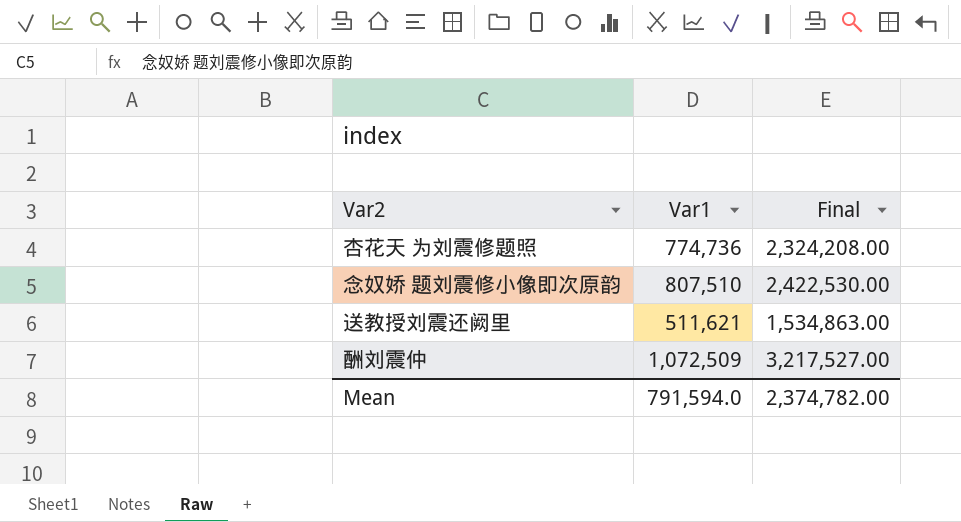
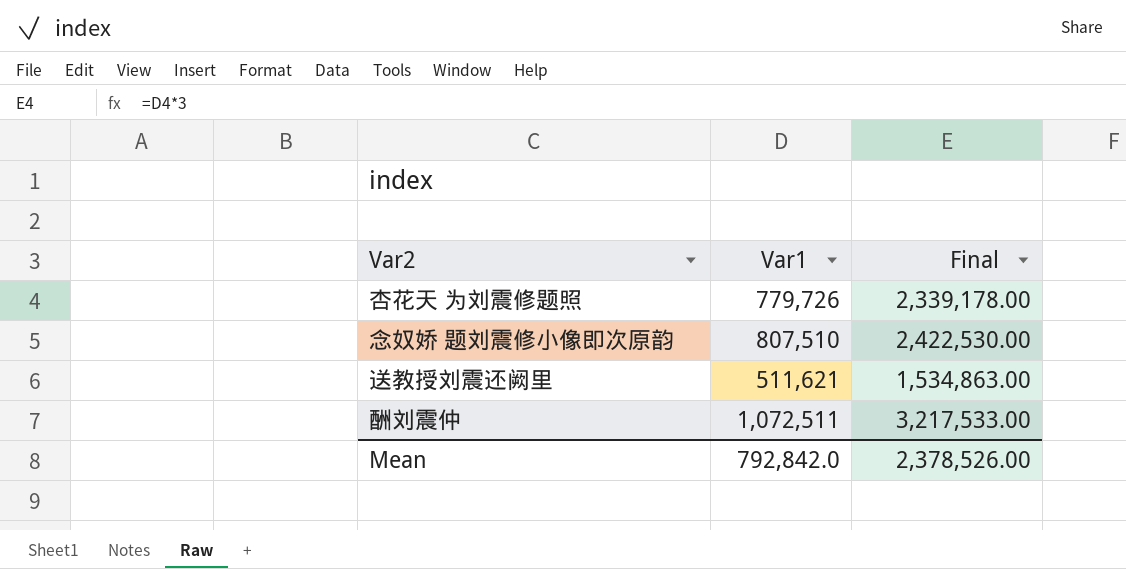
杏花天 为刘震修题照 | Var1: 774,736 -> 779,726
杏花天 为刘震修题照 | Final: 2,324,208.00 -> 2,339,178.00
酬刘震仲 | Var1: 1,072,509 -> 1,072,511
酬刘震仲 | Final: 3,217,527.00 -> 3,217,533.00
Mean | Var1: 791,594.0 -> 792,842.0
Mean | Final: 2,374,782.00 -> 2,378,526.00

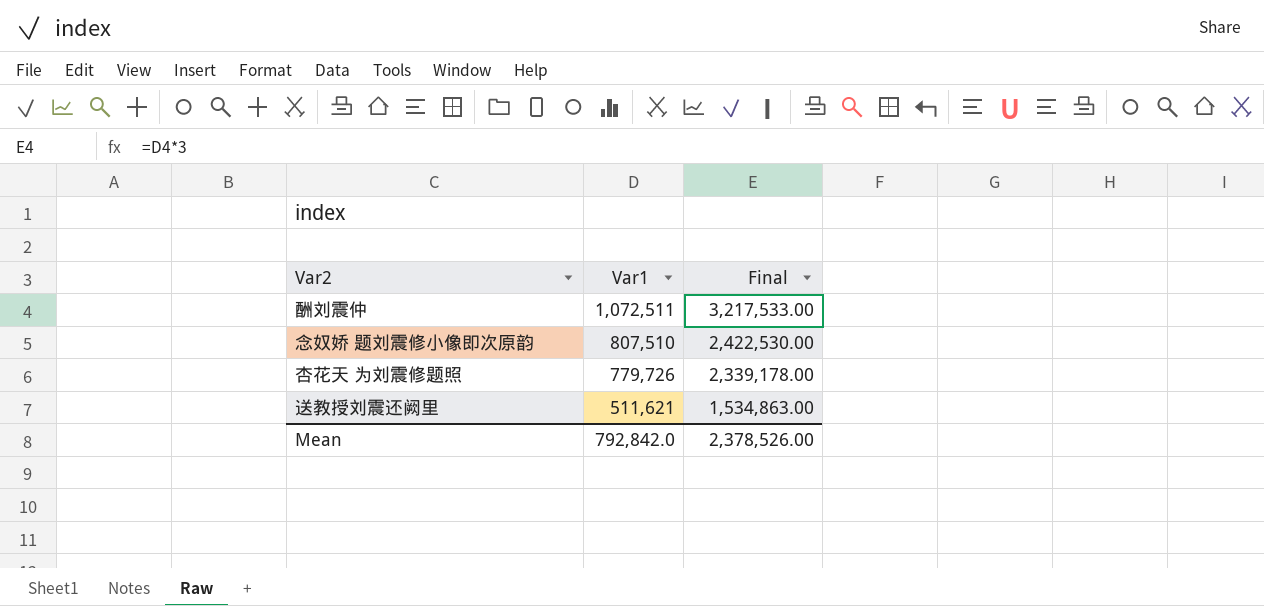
row order: none -> Var1 descending

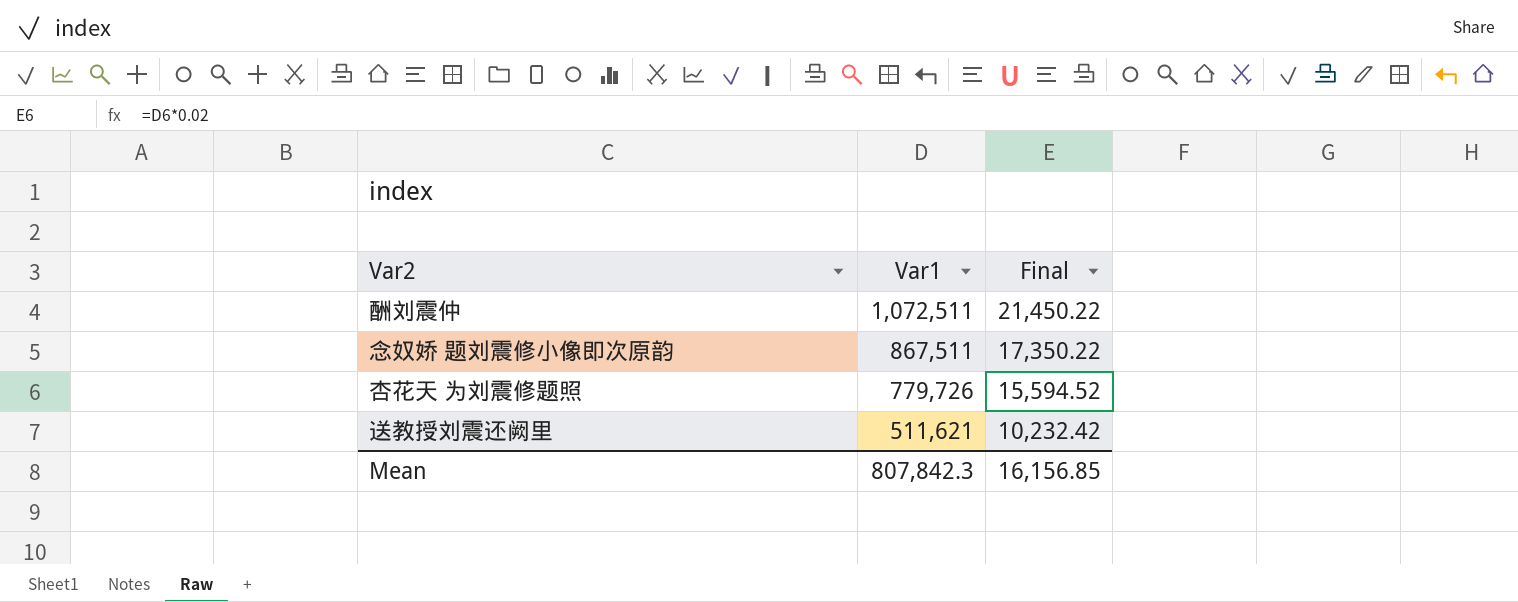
column Final | formula: [Var1] * 3 -> [Var1] * 0.02
念奴娇 题刘震修小像即次原韵 | Var1: 807,510 -> 867,511
Mean | Var1: 792,842.0 -> 807,842.3
Mean | Final: 2,378,526.00 -> 16,156.85

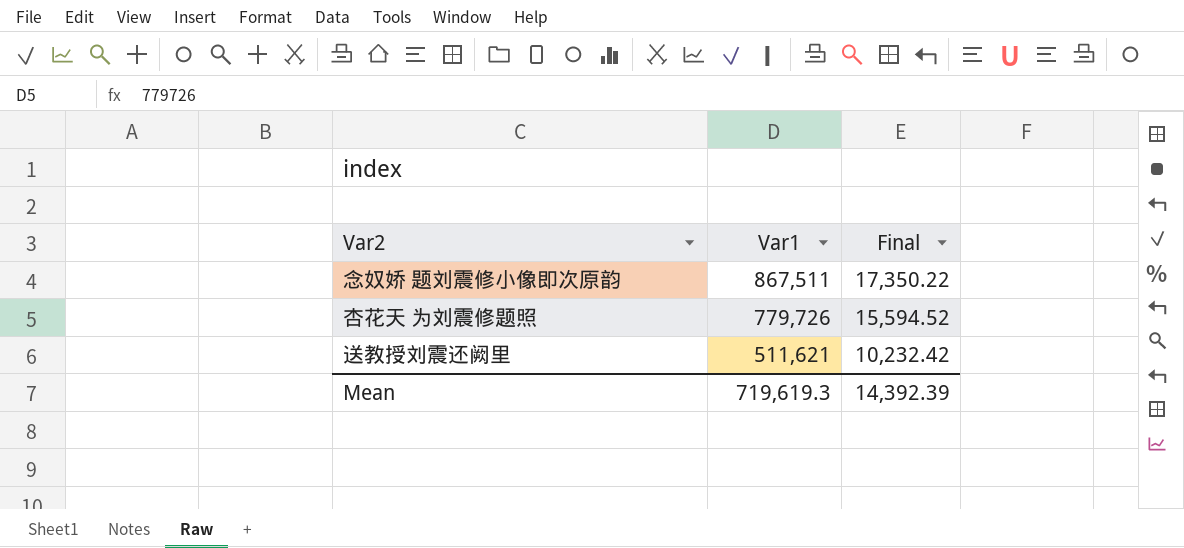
row 酬刘震仲: 1,072,511 | 21,450.22 -> none
Mean | Var1: 807,842.3 -> 719,619.3
Mean | Final: 16,156.85 -> 14,392.39

